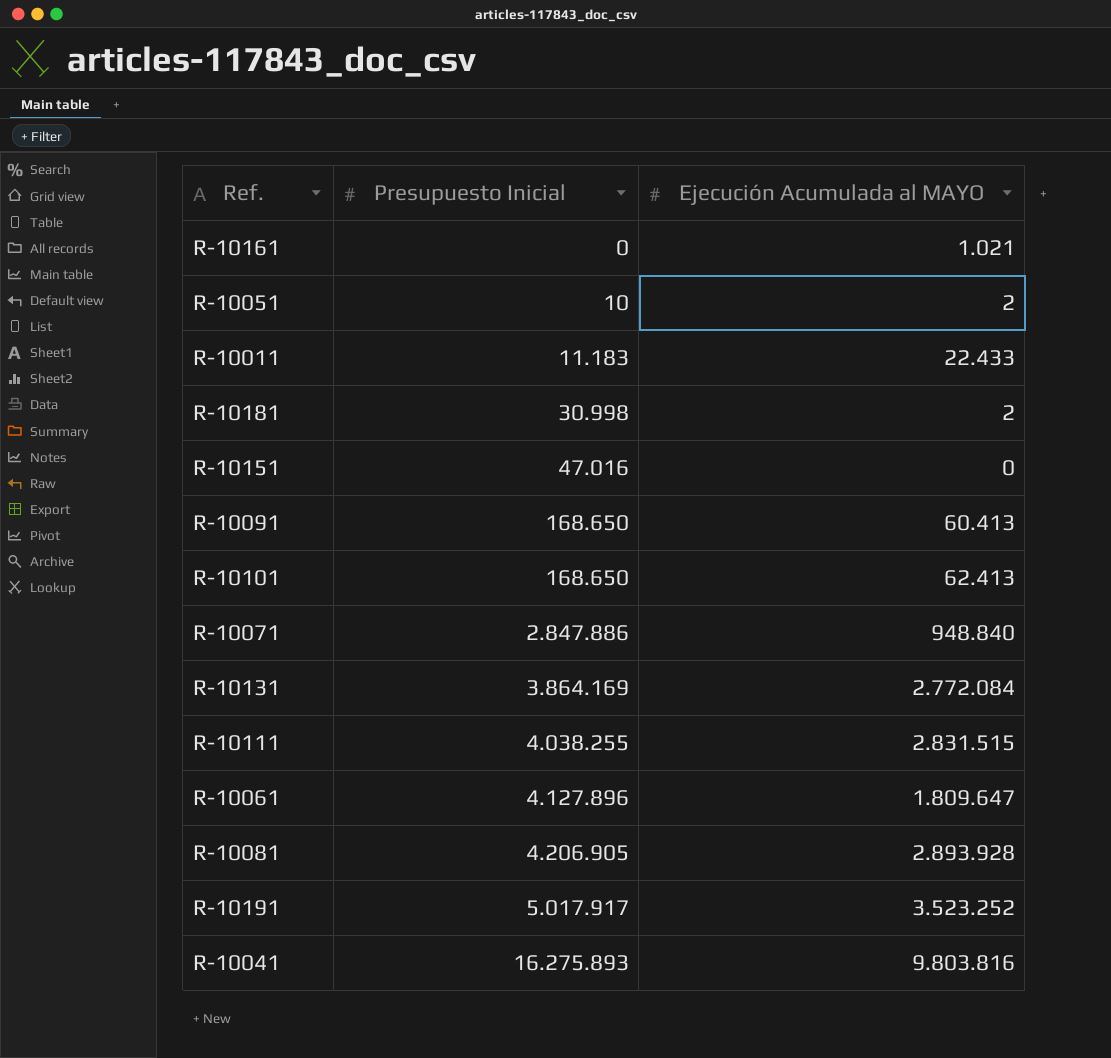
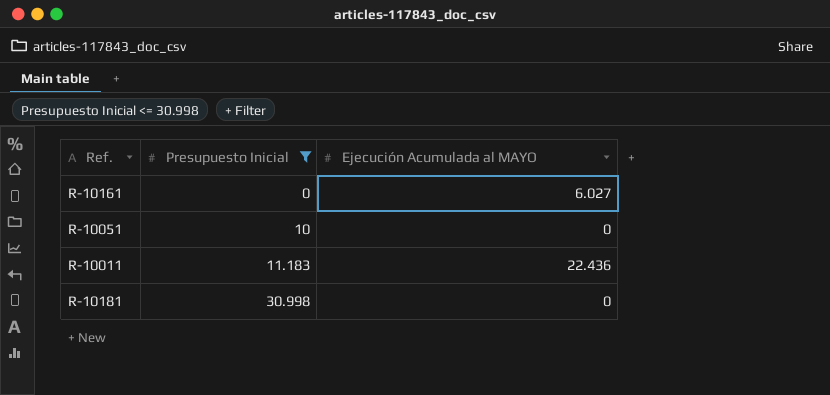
filter: none -> Presupuesto Inicial <= 30.998
R-10161 | Ejecución Acumulada al MAYO: 1.021 -> 6.027
R-10051 | Ejecución Acumulada al MAYO: 2 -> 0
R-10011 | Ejecución Acumulada al MAYO: 22.433 -> 22.436
R-10181 | Ejecución Acumulada al MAYO: 2 -> 0

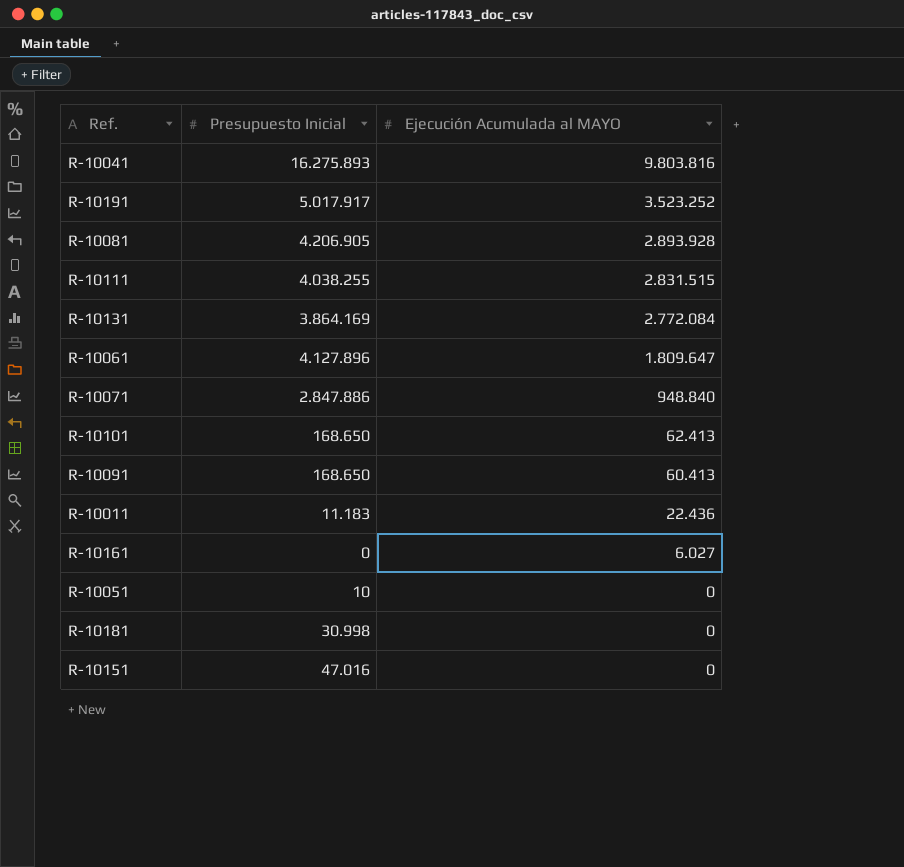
filter: Presupuesto Inicial <= 30.998 -> none
row order: Presupuesto Inicial ascending -> Ejecución Acumulada al MAYO descending

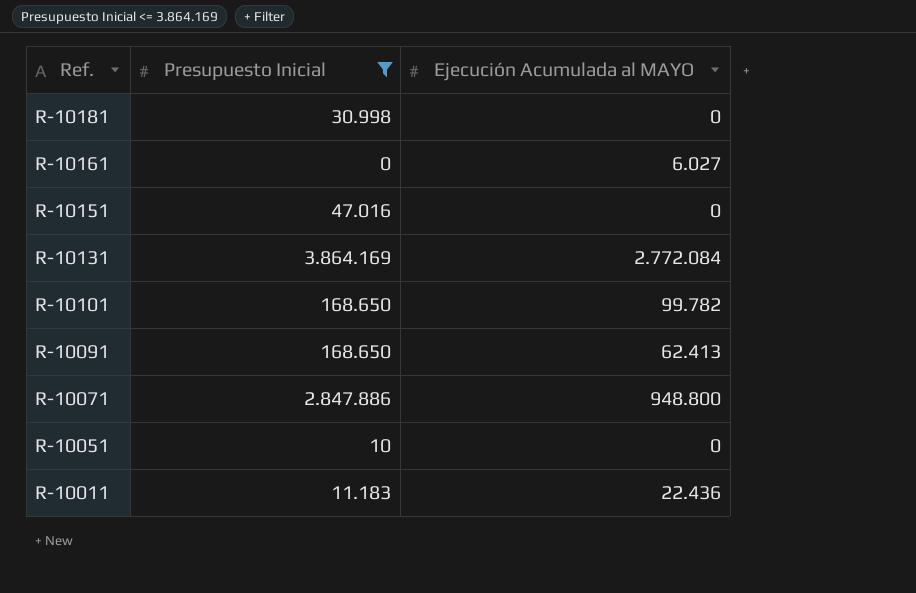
filter: none -> Presupuesto Inicial <= 3.864.169
row order: Ejecución Acumulada al MAYO descending -> Ref. descending
R-10101 | Ejecución Acumulada al MAYO: 62.413 -> 99.782
R-10091 | Ejecución Acumulada al MAYO: 60.413 -> 62.413
R-10071 | Ejecución Acumulada al MAYO: 948.840 -> 948.800

